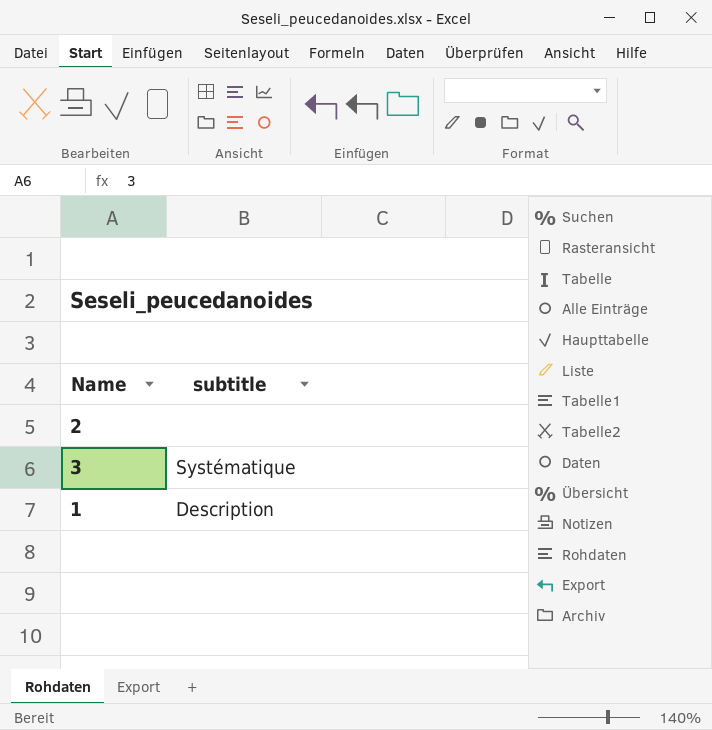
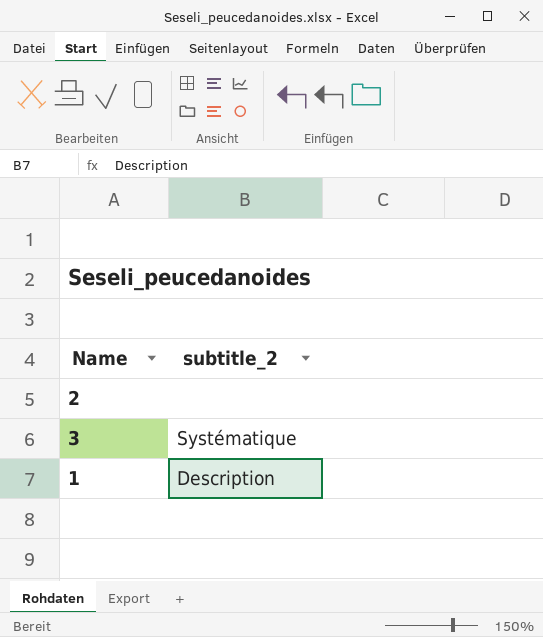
column name: subtitle -> subtitle_2

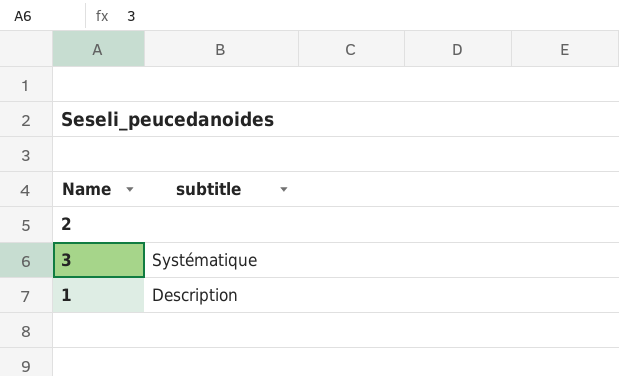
column name: subtitle_2 -> subtitle

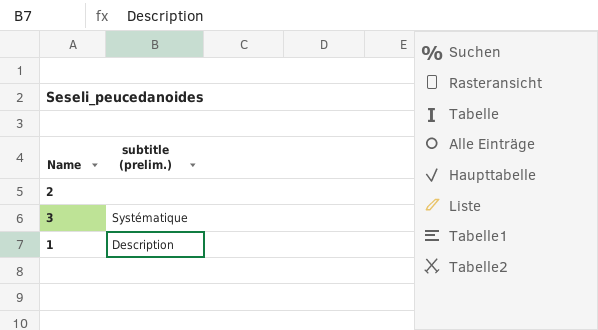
column name: subtitle -> subtitle (prelim.)

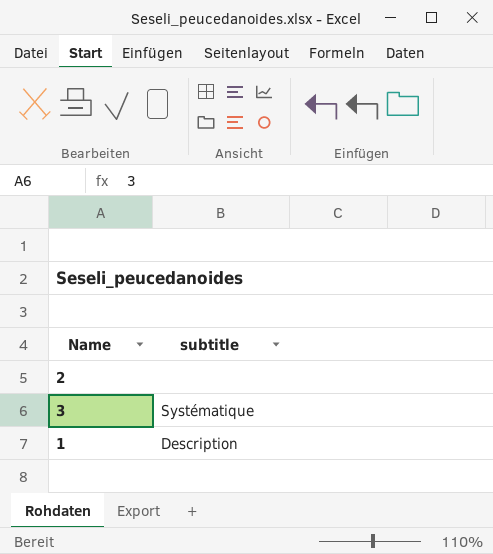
column name: subtitle (prelim.) -> subtitle

